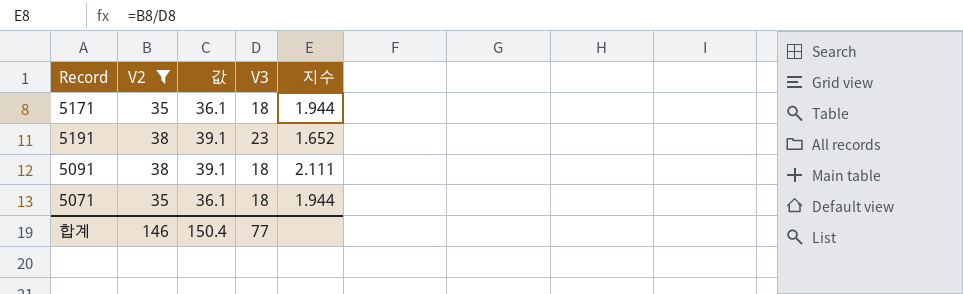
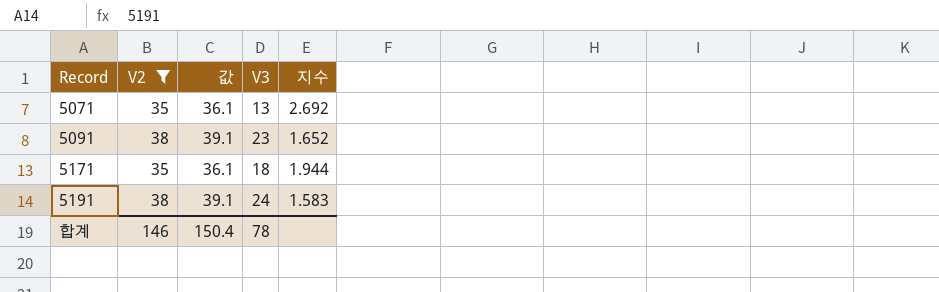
row order: none -> Record ascending
5071 | V3: 18 -> 13
5071 | 지수: 1.944 -> 2.692
5091 | V3: 18 -> 23
5091 | 지수: 2.111 -> 1.652
5191 | V3: 23 -> 24
5191 | 지수: 1.652 -> 1.583
합계 | V3: 77 -> 78

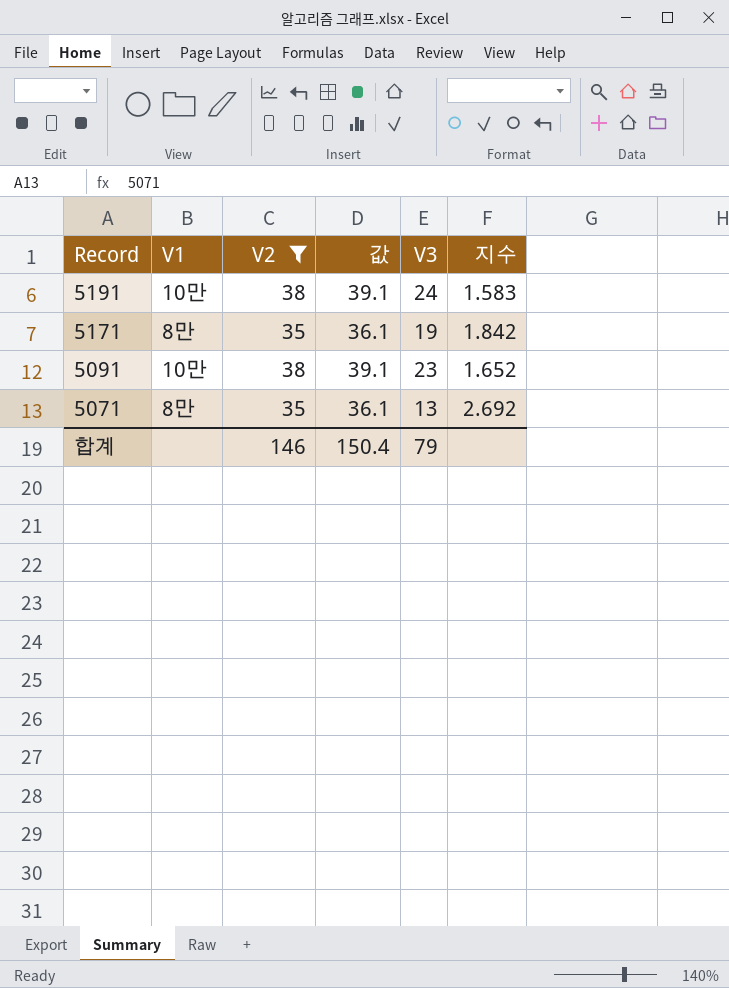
row order: Record ascending -> Record descending
column V1 | position: none -> 2
5171 | V3: 18 -> 19
5171 | 지수: 1.944 -> 1.842
합계 | V3: 78 -> 79

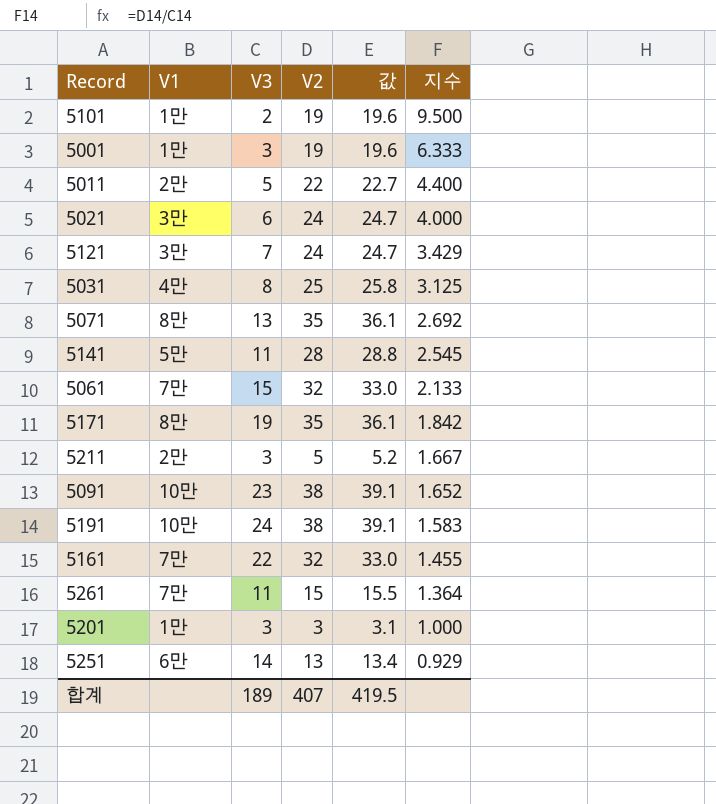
filter: V2 >= 35 -> none
row order: Record descending -> 지수 descending
column V3 | position: 5 -> 3
합계 | V3: 79 -> 189
합계 | V2: 146 -> 407
합계 | 값: 150.4 -> 419.5

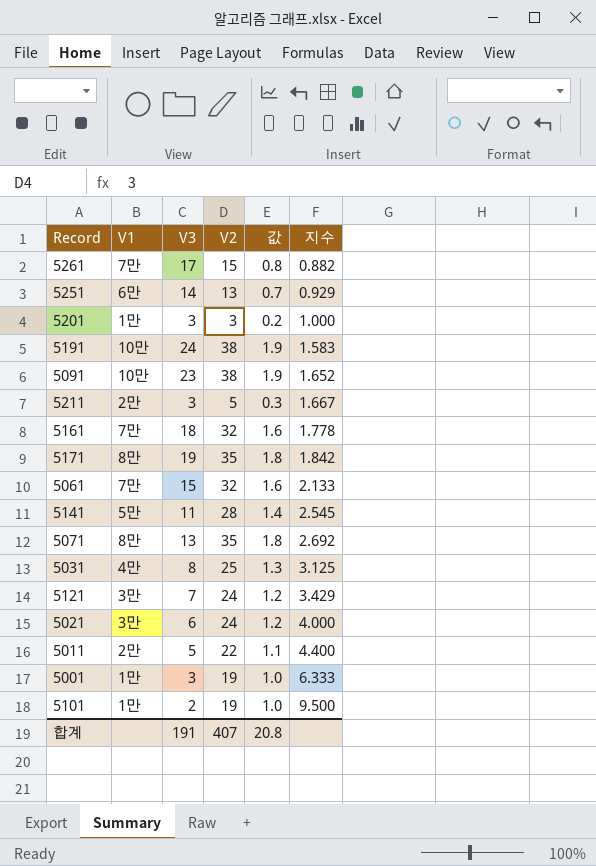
row order: 지수 descending -> 지수 ascending
column 값 | formula: [V2] * 1.03 -> [V2] * 0.05
5261 | V3: 11 -> 17
5261 | 지수: 1.364 -> 0.882
5161 | V3: 22 -> 18
5161 | 지수: 1.455 -> 1.778
합계 | V3: 189 -> 191
합계 | 값: 419.5 -> 20.8

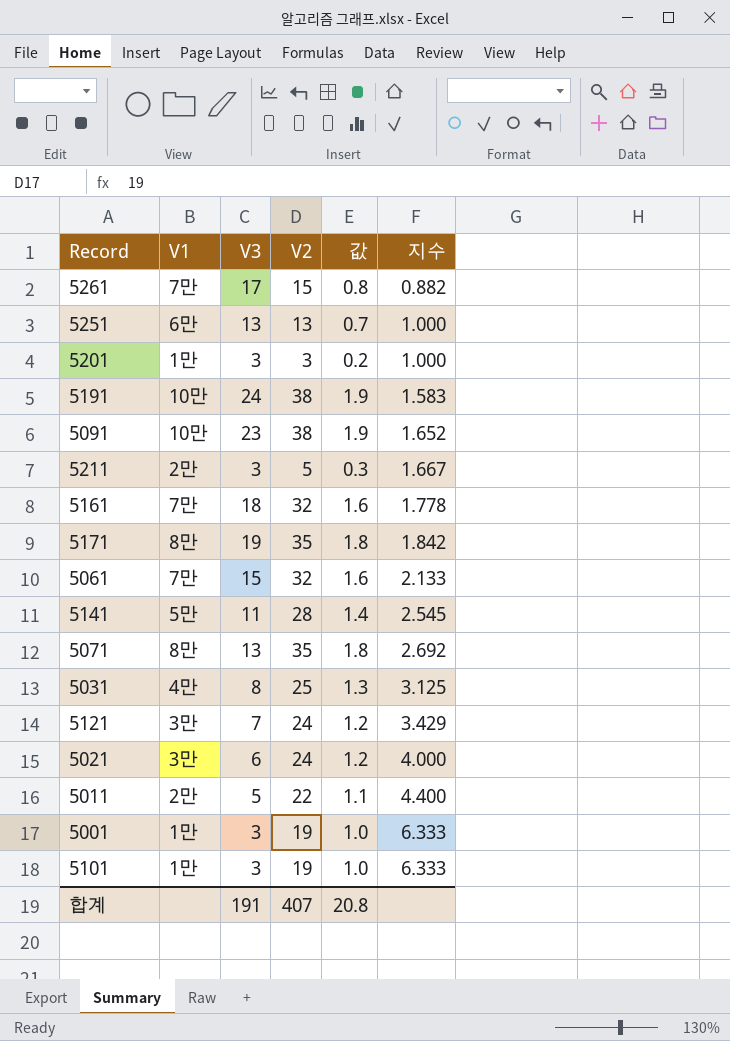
5251 | V3: 14 -> 13
5251 | 지수: 0.929 -> 1.000
5101 | V3: 2 -> 3
5101 | 지수: 9.500 -> 6.333

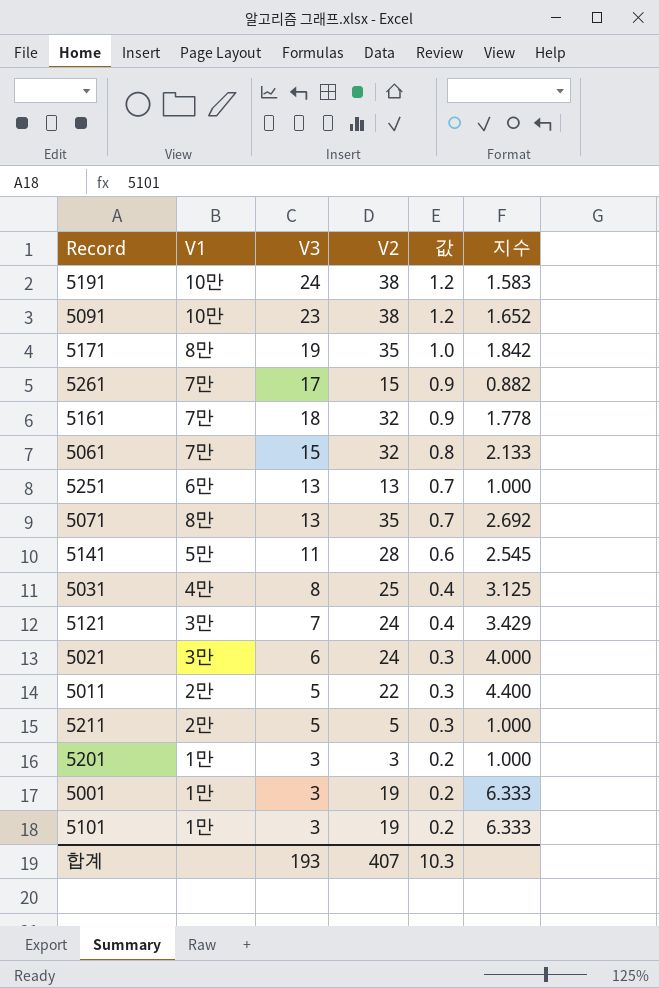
row order: 지수 ascending -> 값 descending
column 값 | formula: [V2] * 0.05 -> [V3] * 0.05
5211 | V3: 3 -> 5
5211 | 지수: 1.667 -> 1.000
합계 | V3: 191 -> 193
합계 | 값: 20.8 -> 10.3

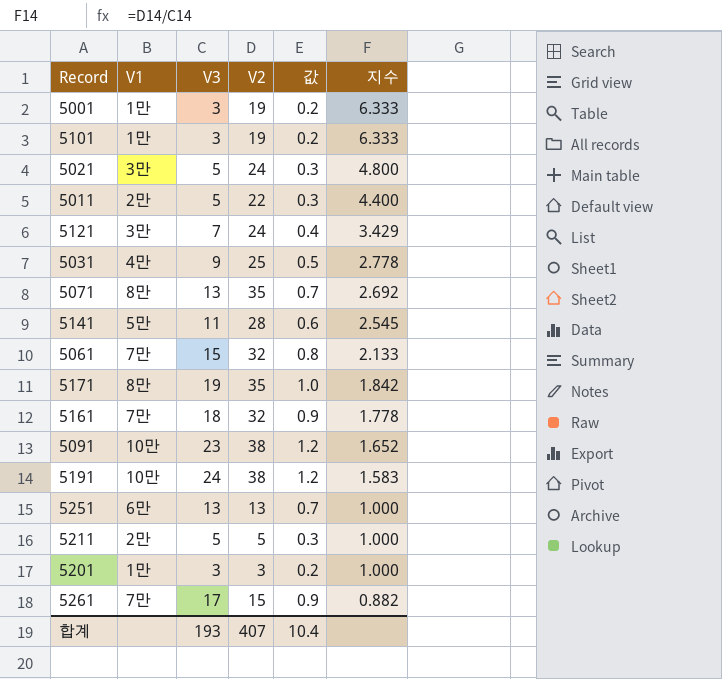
row order: 값 descending -> 지수 descending
5021 | V3: 6 -> 5
5021 | 지수: 4.000 -> 4.800
5031 | V3: 8 -> 9
5031 | 값: 0.4 -> 0.5
5031 | 지수: 3.125 -> 2.778
합계 | 값: 10.3 -> 10.4

